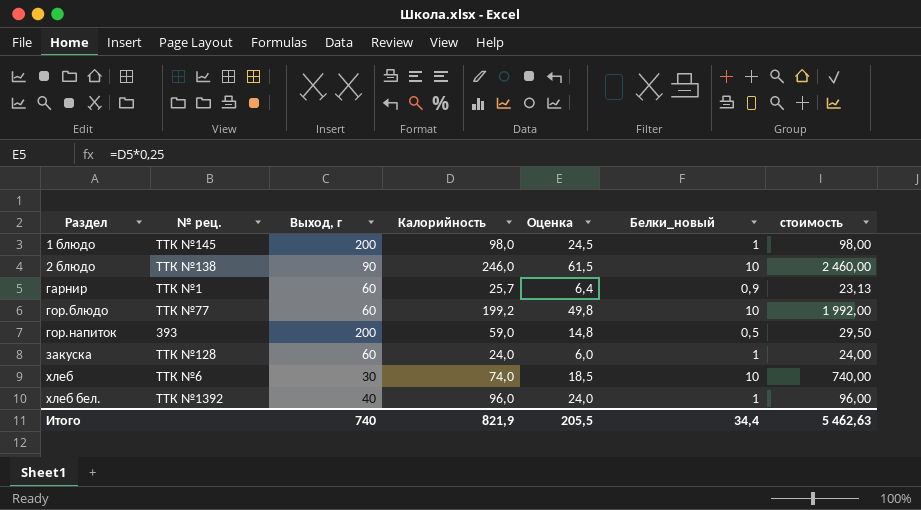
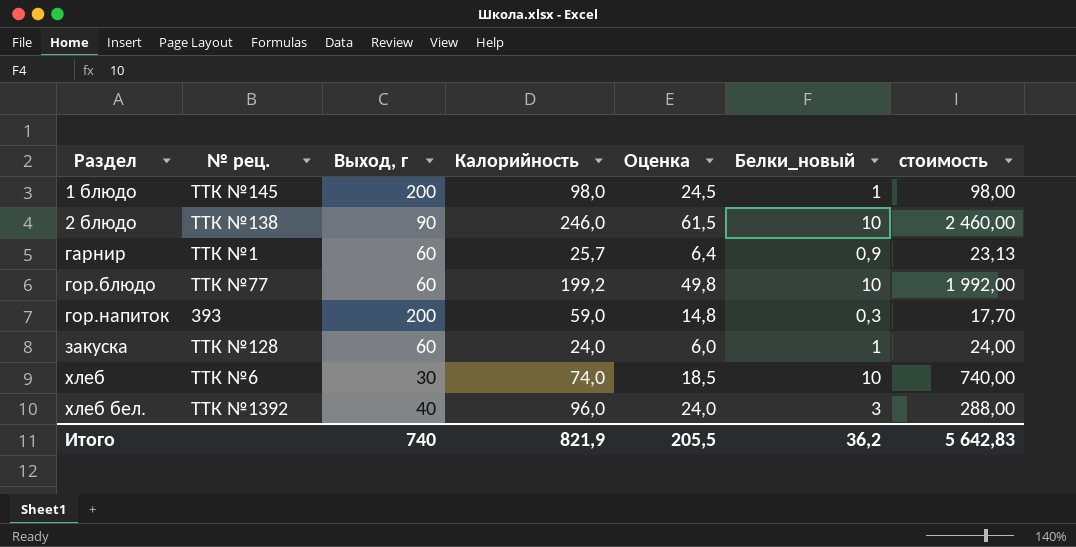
гор.напиток | Белки_новый: 0,5 -> 0,3
гор.напиток | стоимость: 29,50 -> 17,70
хлеб бел. | Белки_новый: 1 -> 3
хлеб бел. | стоимость: 96,00 -> 288,00
Итого | Белки_новый: 34,4 -> 36,2
Итого | стоимость: 5 462,63 -> 5 642,83

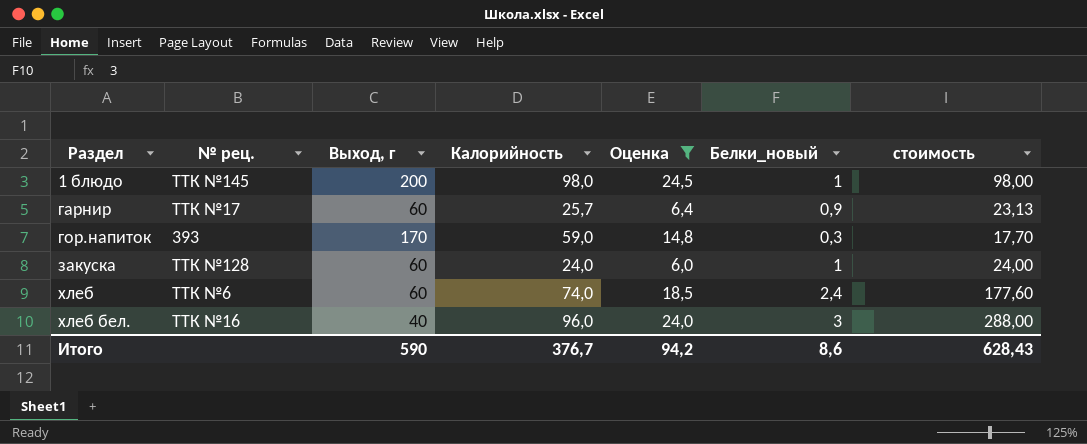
filter: none -> Оценка <= 24,5
гарнир | № рец.: ТТК №1 -> ТТК №17
гор.напиток | Выход, г: 200 -> 170
хлеб | Выход, г: 30 -> 60
хлеб | Белки_новый: 10 -> 2,4
хлеб | стоимость: 740,00 -> 177,60
хлеб бел. | № рец.: ТТК №1392 -> ТТК №16
Итого | Выход, г: 740 -> 590
Итого | Калорийность: 821,9 -> 376,7
Итого | Оценка: 205,5 -> 94,2
Итого | Белки_новый: 36,2 -> 8,6
Итого | стоимость: 5 642,83 -> 628,43

